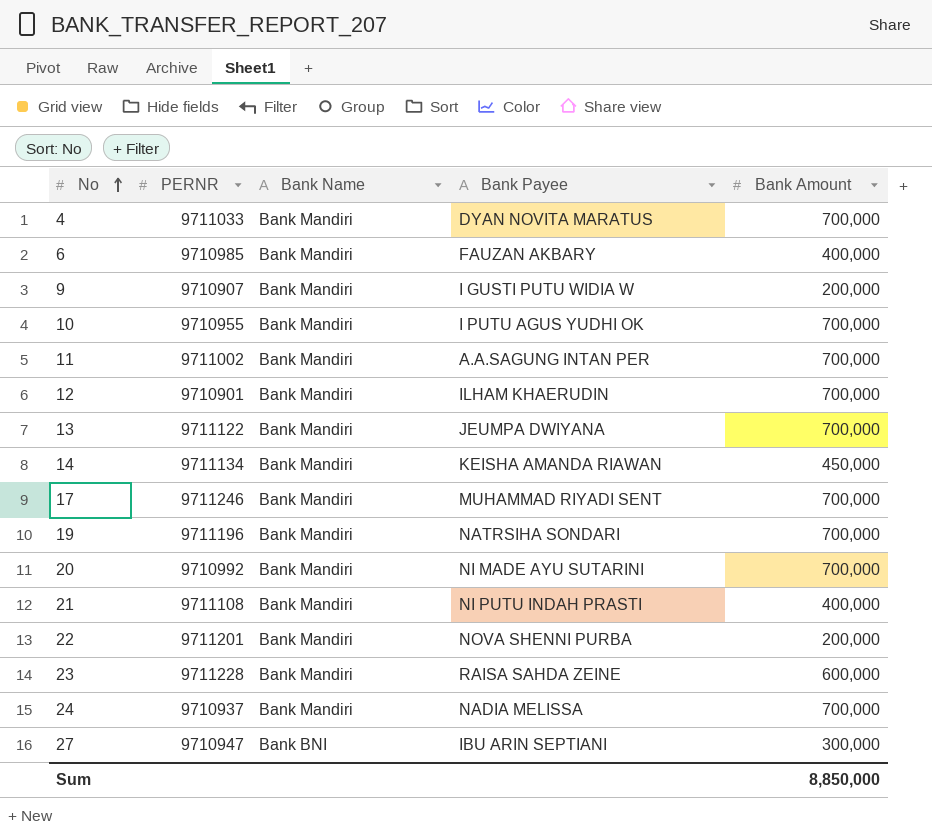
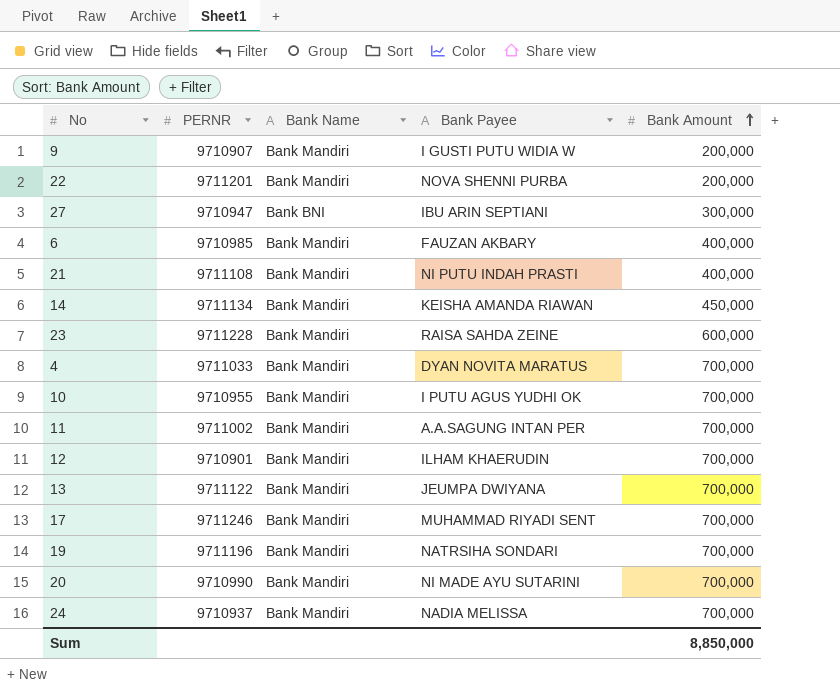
row order: No ascending -> Bank Amount ascending
20 | PERNR: 9710992 -> 9710990

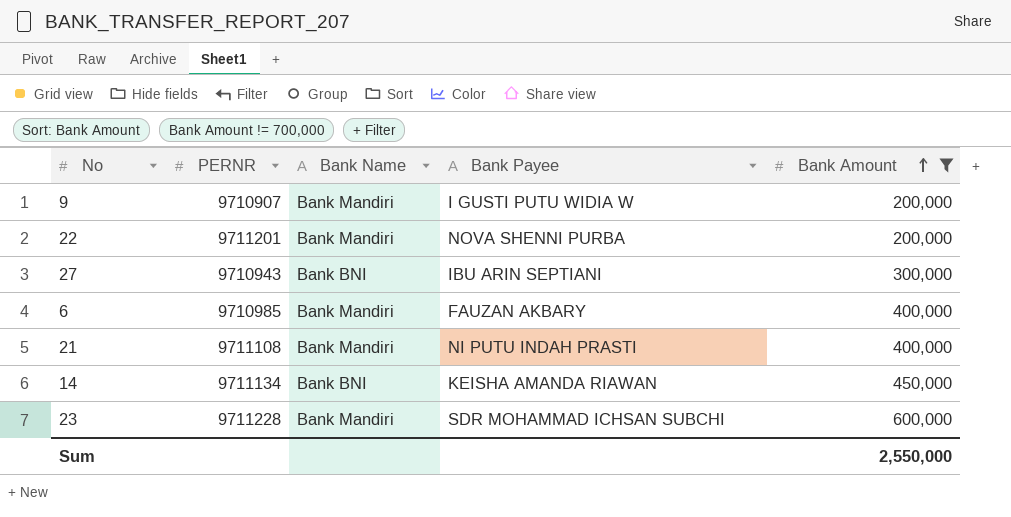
filter: none -> Bank Amount != 700,000
27 | PERNR: 9710947 -> 9710943
14 | Bank Name: Bank Mandiri -> Bank BNI
23 | Bank Payee: RAISA SAHDA ZEINE -> SDR MOHAMMAD ICHSAN SUBCHI
Sum | Bank Amount: 8,850,000 -> 2,550,000

